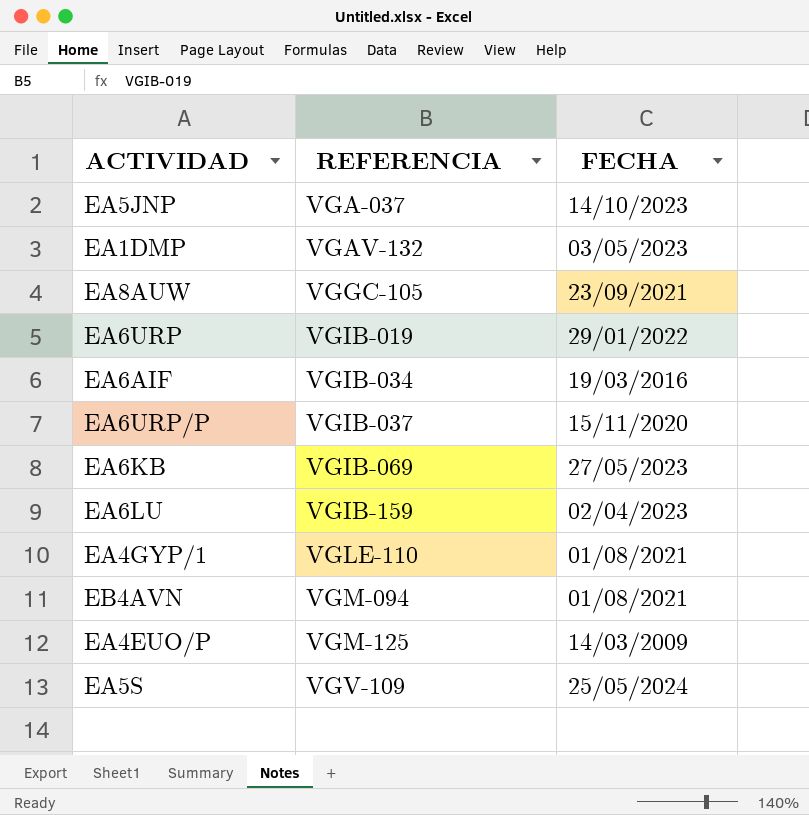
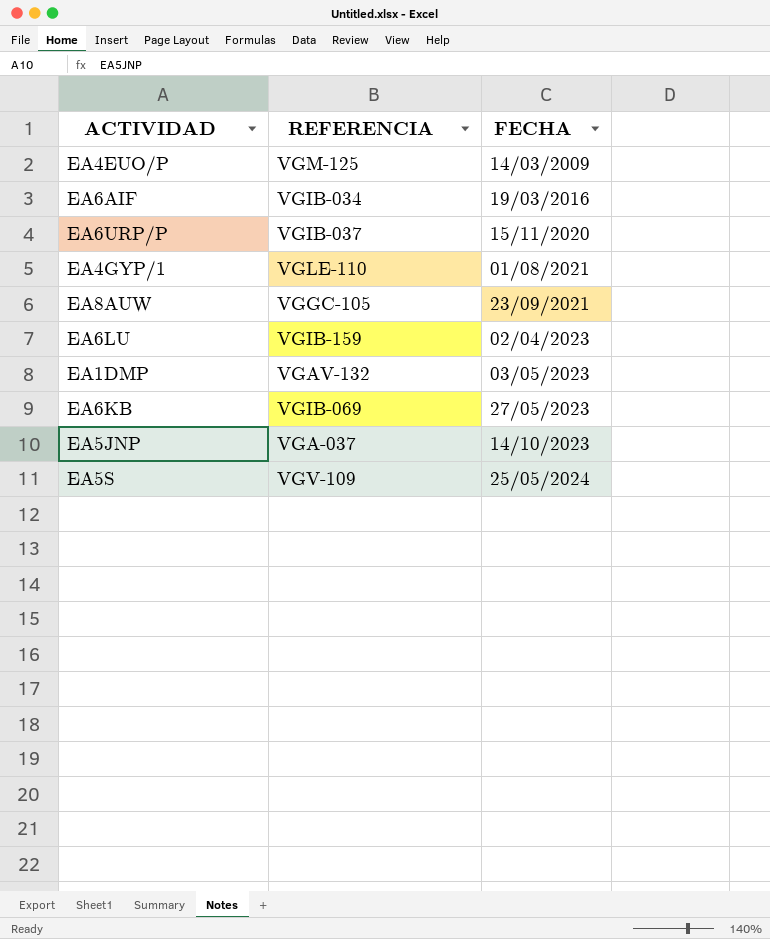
row order: REFERENCIA ascending -> FECHA ascending
row EA6URP: VGIB-019 | 29/01/2022 -> none
row EB4AVN: VGM-094 | 01/08/2021 -> none

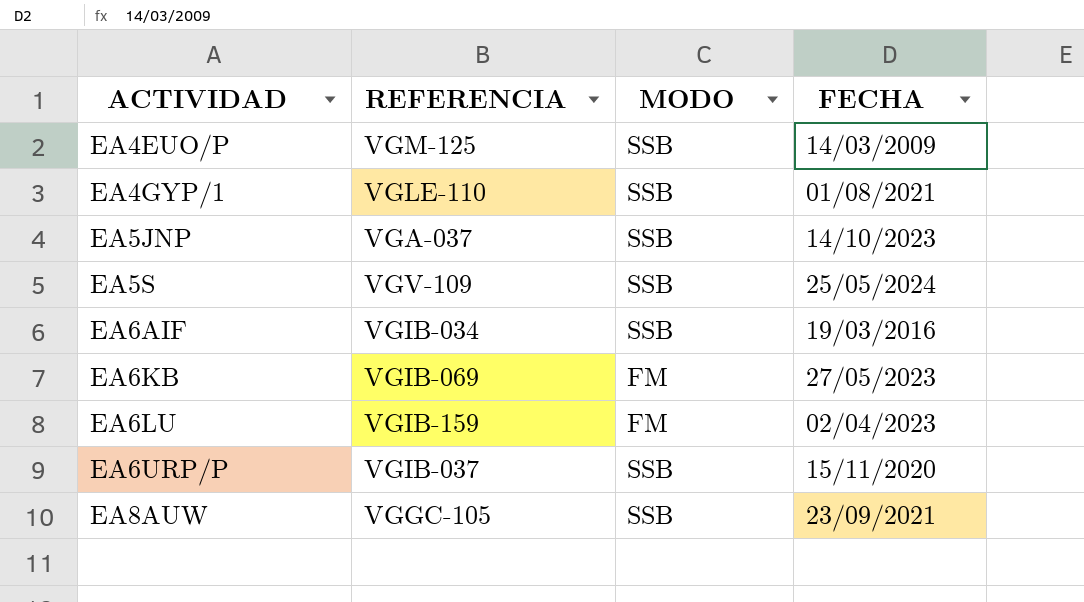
row order: FECHA ascending -> ACTIVIDAD ascending
column MODO | position: none -> 3
row EA1DMP: VGAV-132 | 03/05/2023 -> none

